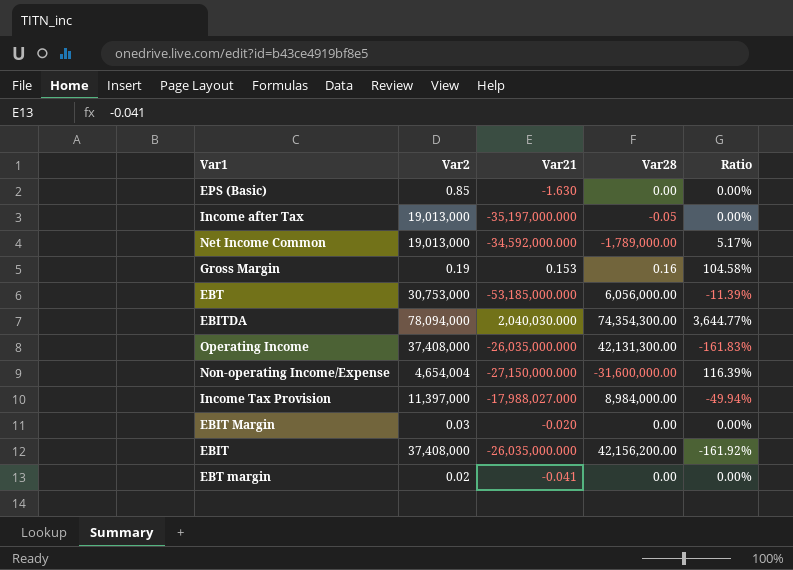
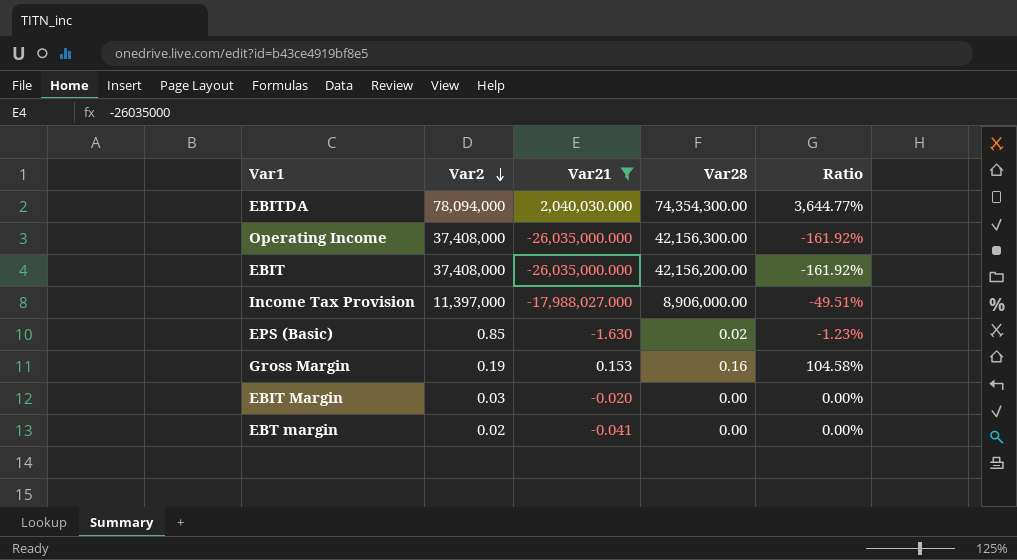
filter: none -> Var21 >= -26,035,000.000
row order: none -> Var2 descending
Operating Income | Var28: 42,131,300.00 -> 42,156,300.00
Operating Income | Ratio: -161.83% -> -161.92%
Income Tax Provision | Var28: 8,984,000.00 -> 8,906,000.00
Income Tax Provision | Ratio: -49.94% -> -49.51%
EPS (Basic) | Var28: 0.00 -> 0.02
EPS (Basic) | Ratio: 0.00% -> -1.23%

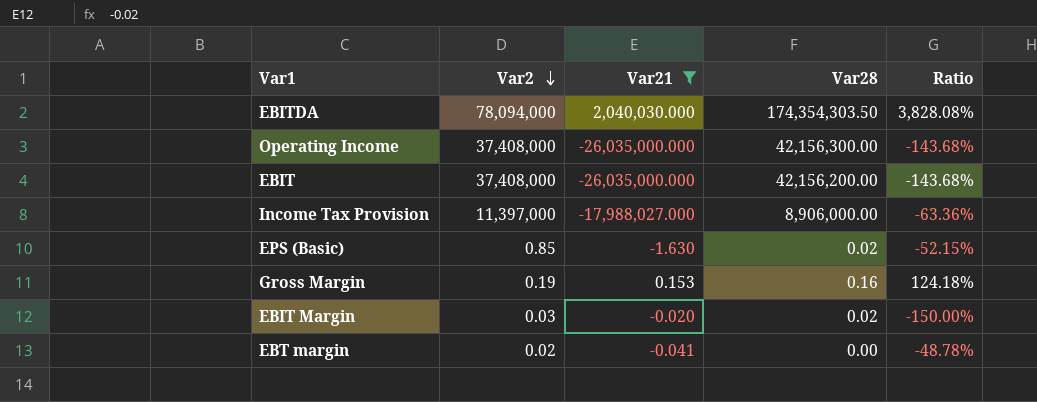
column Ratio | formula: [Var28] / [Var21] -> [Var2] / [Var21]
EBITDA | Var28: 74,354,300.00 -> 174,354,303.50
EBIT Margin | Var28: 0.00 -> 0.02

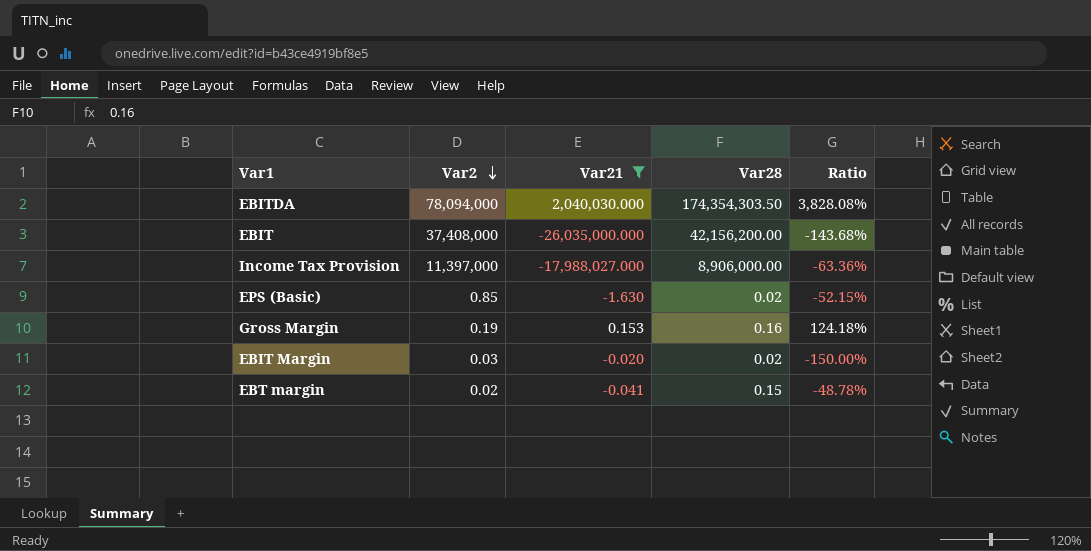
row Operating Income: 37,408,000 | -26,035,000.000 | 42,156,300.00 | -143.68% -> none
EBT margin | Var28: 0.00 -> 0.15

